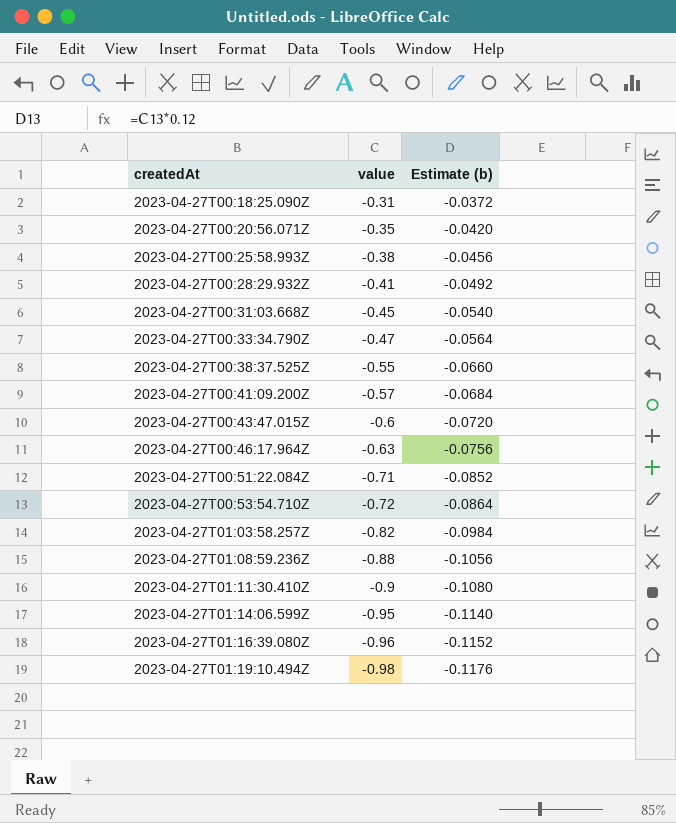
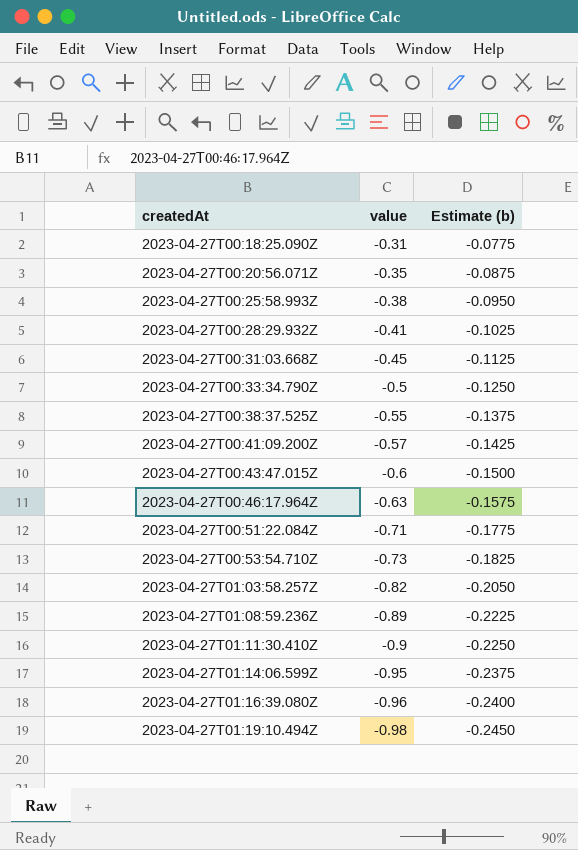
column Estimate (b) | formula: [value] * 0.12 -> [value] * 0.25
2023-04-27T00:33:34.790Z | value: -0.47 -> -0.5
2023-04-27T00:53:54.710Z | value: -0.72 -> -0.73
2023-04-27T01:08:59.236Z | value: -0.88 -> -0.89

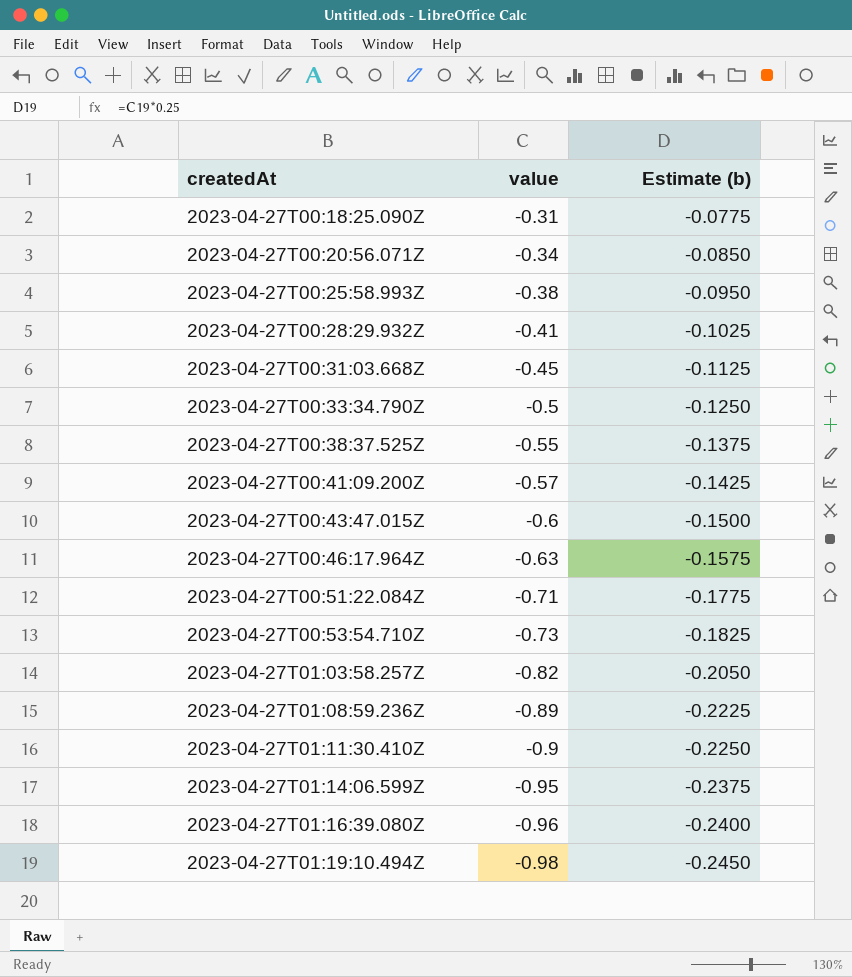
2023-04-27T00:20:56.071Z | value: -0.35 -> -0.34
2023-04-27T00:20:56.071Z | Estimate (b): -0.0875 -> -0.0850

